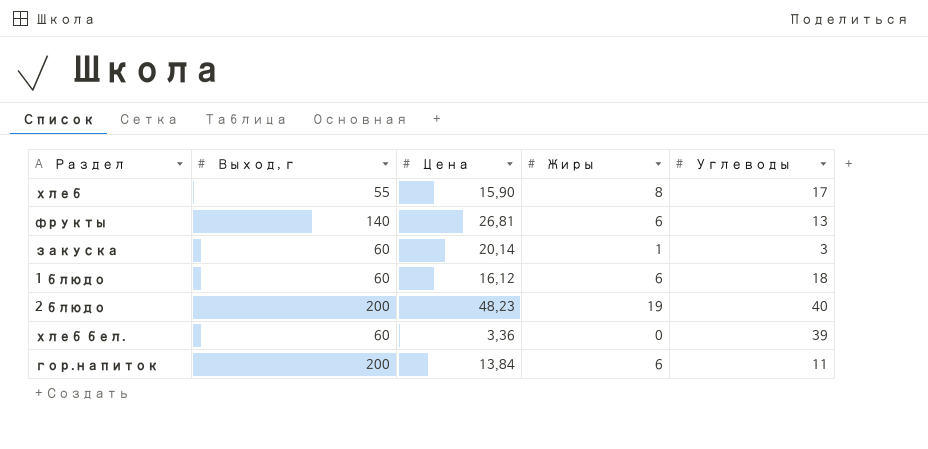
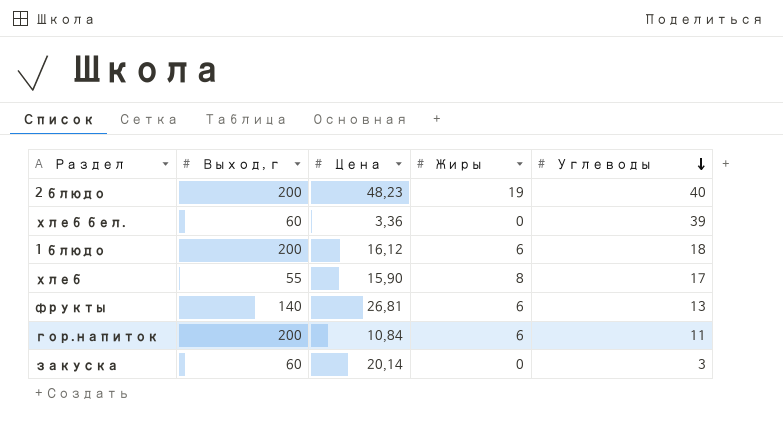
row order: none -> Углеводы descending
1 блюдо | Выход, г: 60 -> 200
гор.напиток | Цена: 13,84 -> 10,84
закуска | Жиры: 1 -> 0

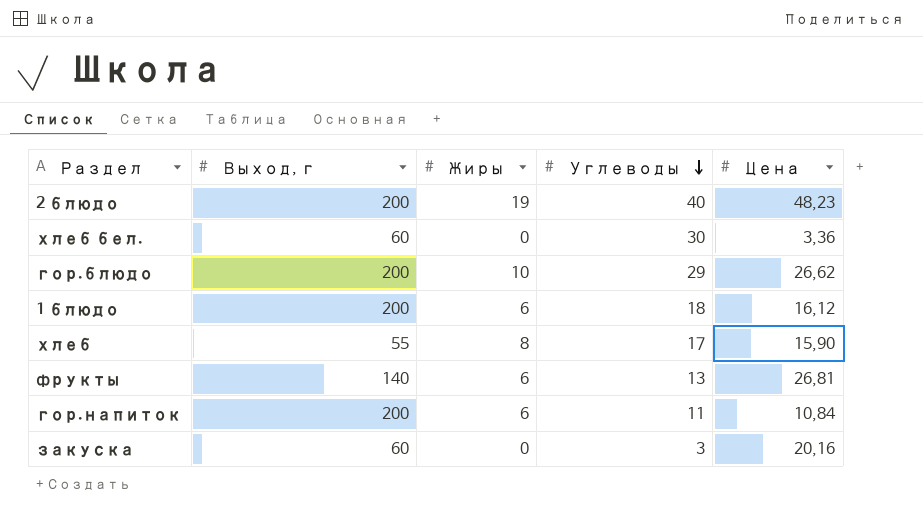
column Цена | position: 3 -> 5
хлеб бел. | Углеводы: 39 -> 30
row гор.блюдо: none -> 200 | 10 | 29 | 26,62
закуска | Цена: 20,14 -> 20,16

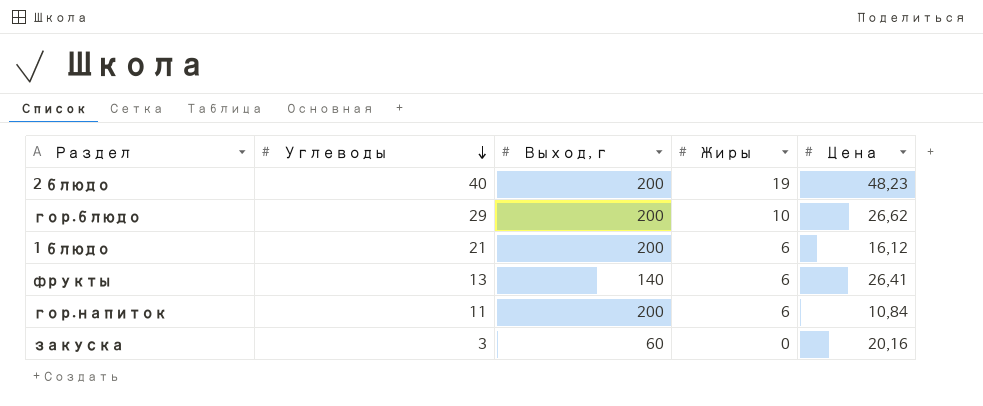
column Углеводы | position: 4 -> 2
row хлеб бел.: 60 | 0 | 30 | 3,36 -> none
row хлеб: 55 | 8 | 17 | 15,90 -> none
1 блюдо | Углеводы: 18 -> 21
фрукты | Цена: 26,81 -> 26,41

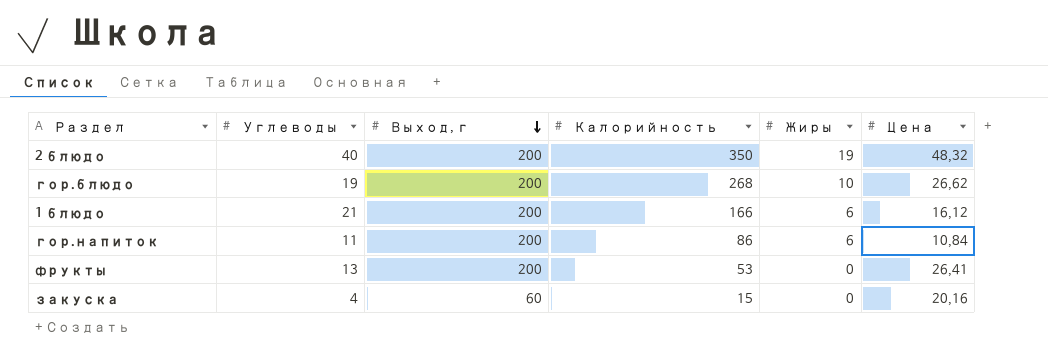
row order: Углеводы descending -> Выход, г descending
column Калорийность | position: none -> 4
2 блюдо | Цена: 48,23 -> 48,32
гор.блюдо | Углеводы: 29 -> 19
фрукты | Выход, г: 140 -> 200
фрукты | Жиры: 6 -> 0
закуска | Углеводы: 3 -> 4

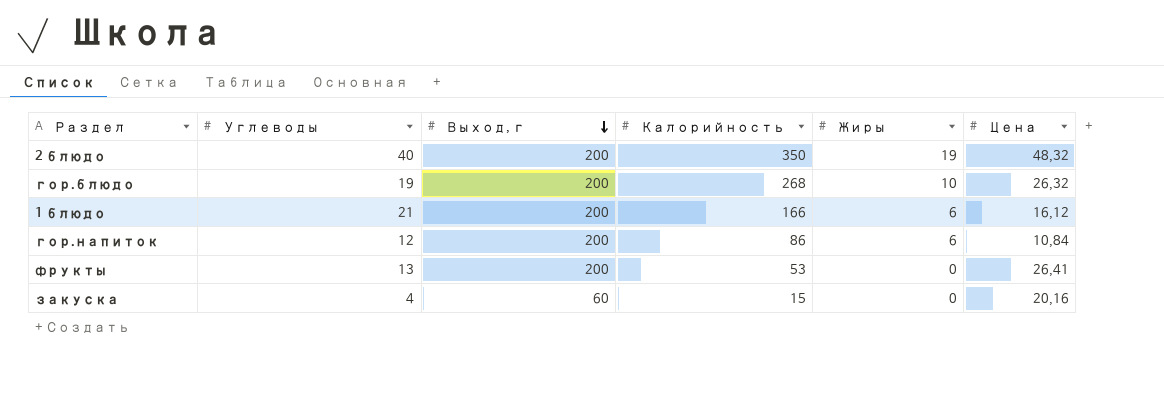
гор.блюдо | Цена: 26,62 -> 26,32
гор.напиток | Углеводы: 11 -> 12

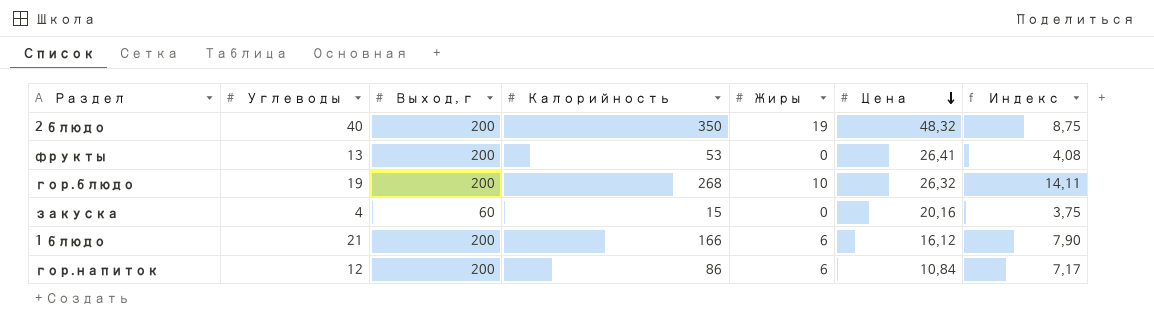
row order: Выход, г descending -> Цена descending
column Индекс | formula: none -> [Калорийность] / [Углеводы]

